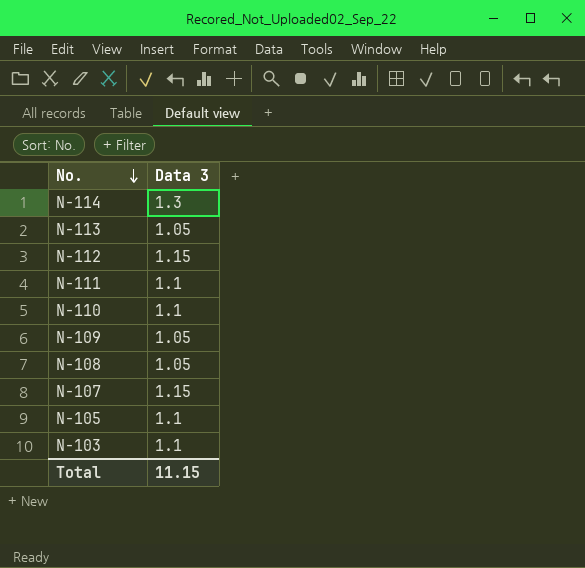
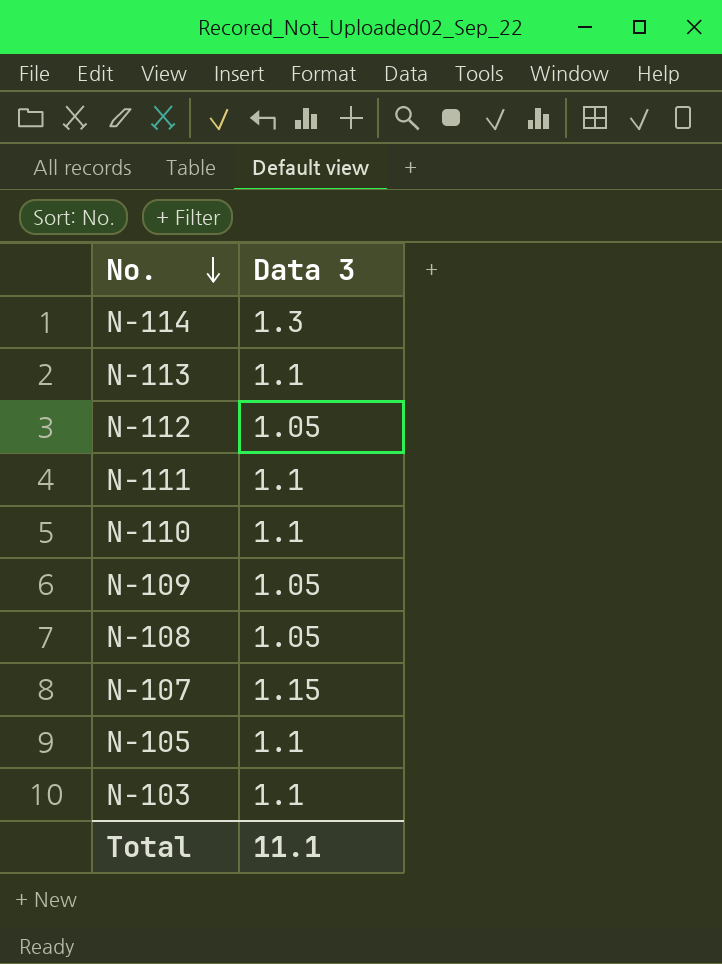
N-113 | Data 3: 1.05 -> 1.1
N-112 | Data 3: 1.15 -> 1.05
Total | Data 3: 11.15 -> 11.1

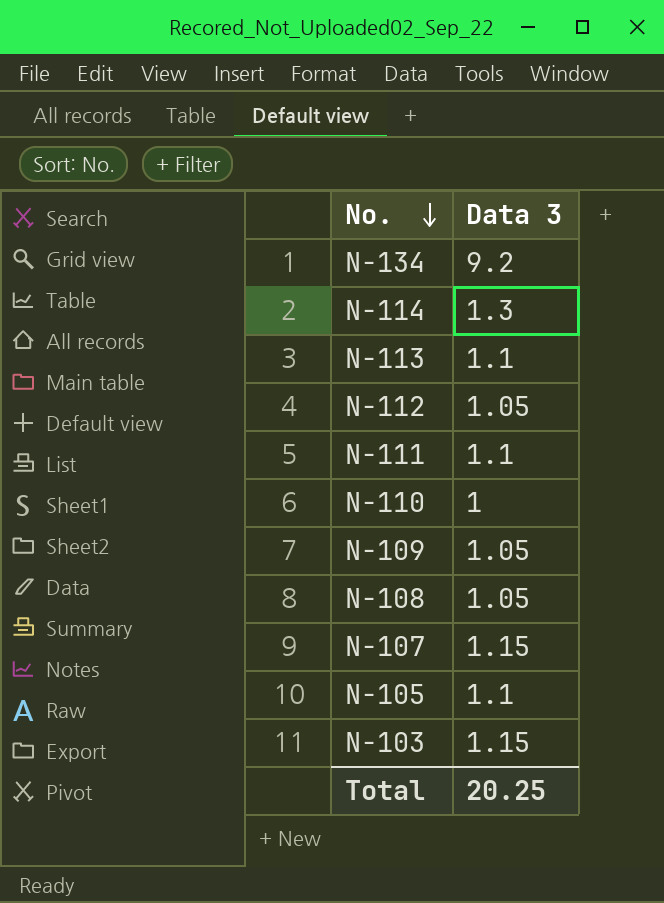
row N-134: none -> 9.2
N-110 | Data 3: 1.1 -> 1
N-103 | Data 3: 1.1 -> 1.15
Total | Data 3: 11.1 -> 20.25

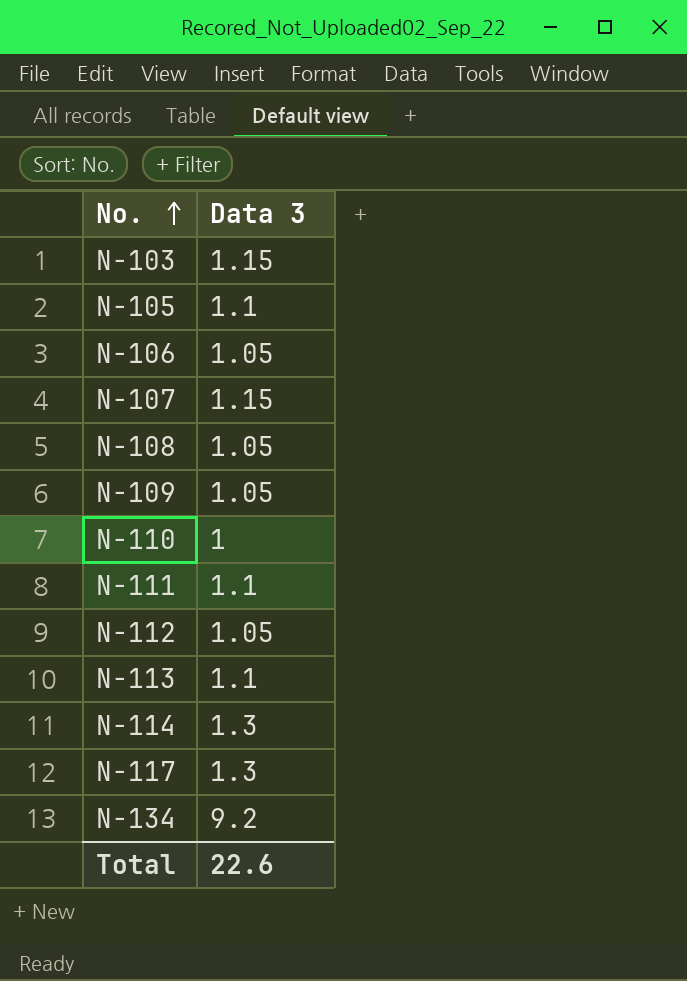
row order: No. descending -> No. ascending
row N-106: none -> 1.05
row N-117: none -> 1.3
Total | Data 3: 20.25 -> 22.6

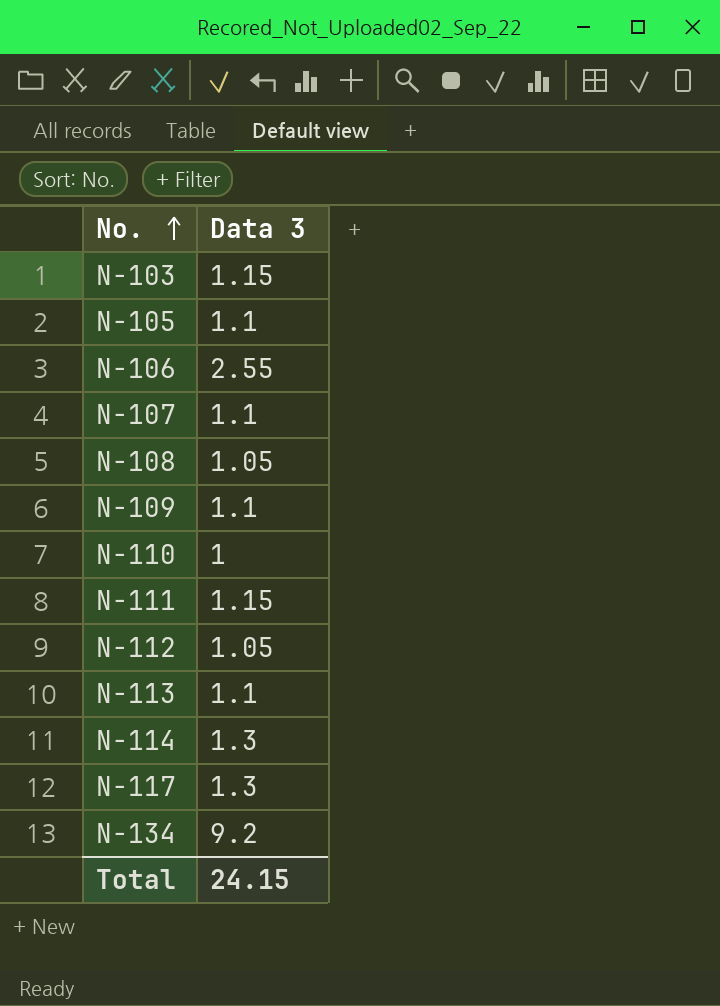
N-106 | Data 3: 1.05 -> 2.55
N-107 | Data 3: 1.15 -> 1.1
N-109 | Data 3: 1.05 -> 1.1
N-111 | Data 3: 1.1 -> 1.15
Total | Data 3: 22.6 -> 24.15

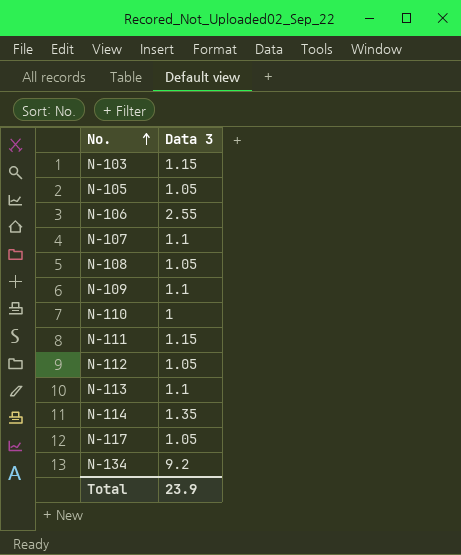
N-105 | Data 3: 1.1 -> 1.05
N-114 | Data 3: 1.3 -> 1.35
N-117 | Data 3: 1.3 -> 1.05
Total | Data 3: 24.15 -> 23.9

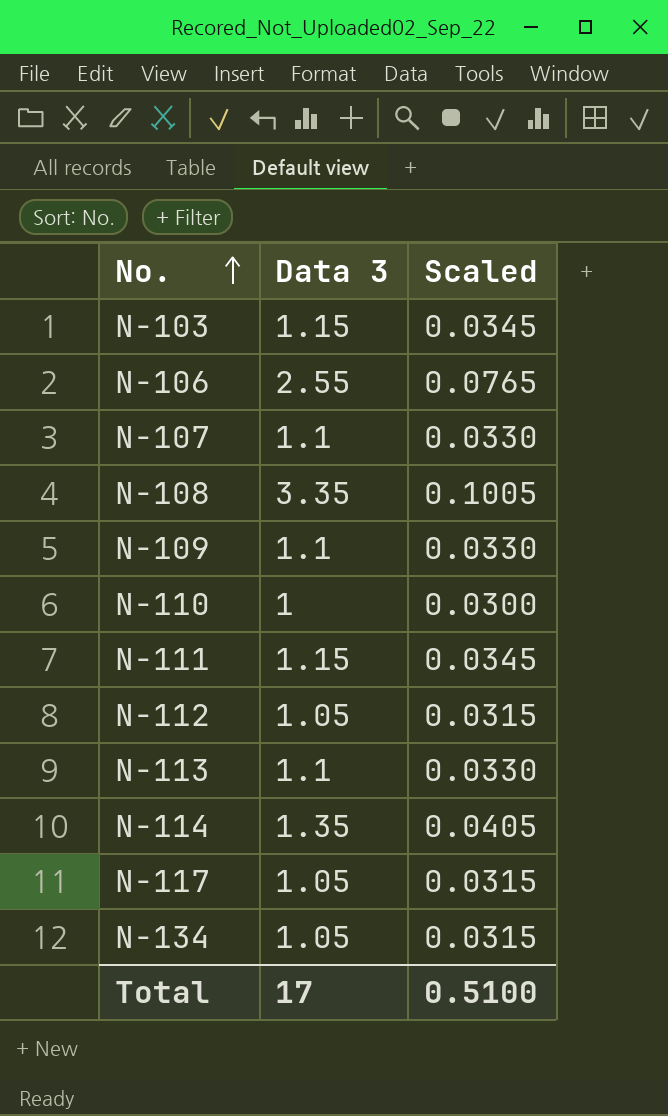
column Scaled | formula: none -> [Data 3] * 0.03
row N-105: 1.05 -> none
N-108 | Data 3: 1.05 -> 3.35
N-134 | Data 3: 9.2 -> 1.05
Total | Data 3: 23.9 -> 17

